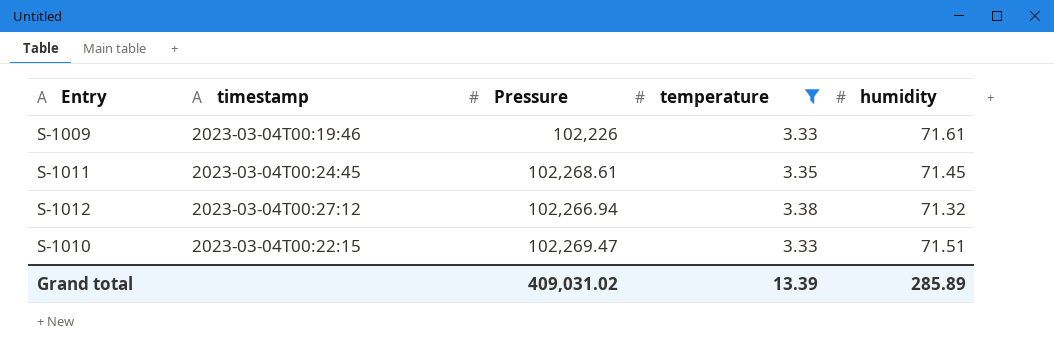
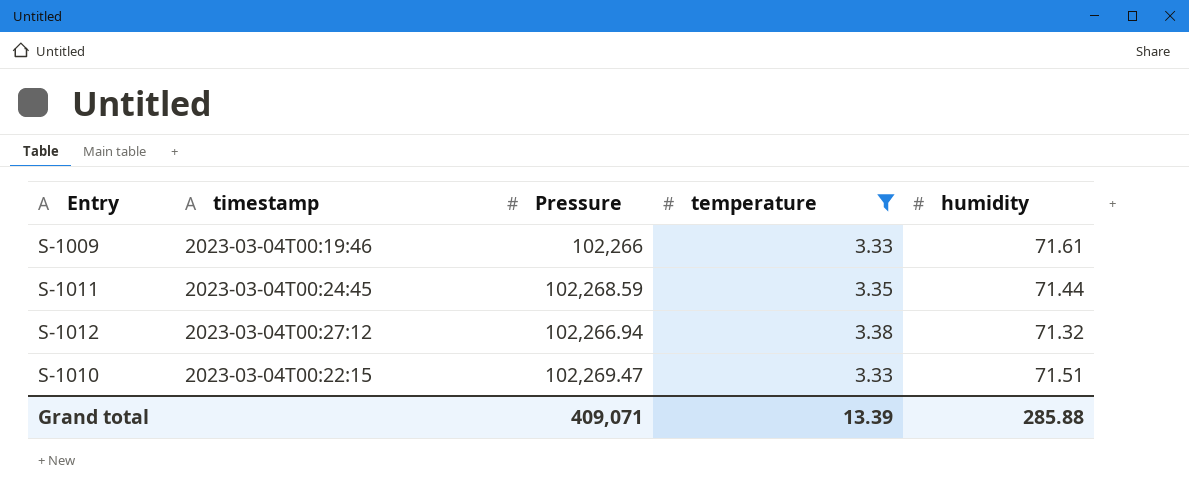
S-1009 | Pressure: 102,226 -> 102,266
S-1011 | Pressure: 102,268.61 -> 102,268.59
S-1011 | humidity: 71.45 -> 71.44
Grand total | Pressure: 409,031.02 -> 409,071
Grand total | humidity: 285.89 -> 285.88

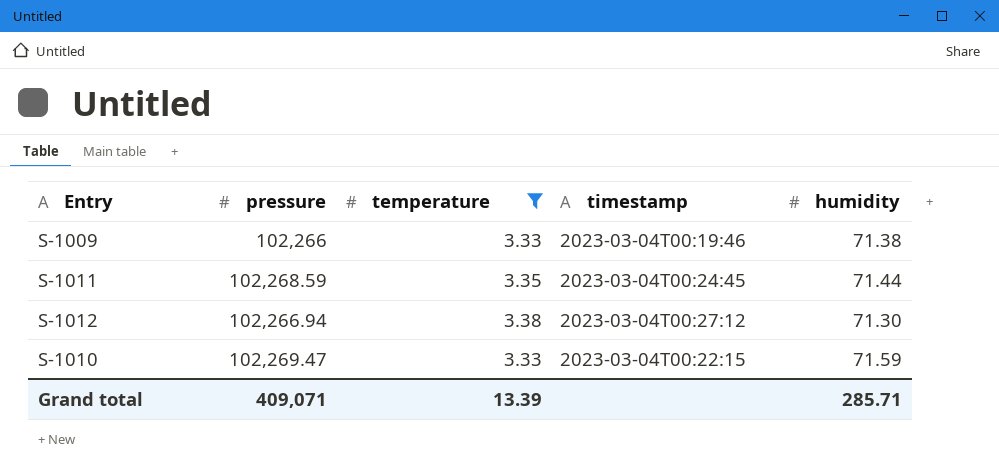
column name: Pressure -> pressure
column timestamp | position: 2 -> 4
S-1009 | humidity: 71.61 -> 71.38
S-1012 | humidity: 71.32 -> 71.30
S-1010 | humidity: 71.51 -> 71.59
Grand total | humidity: 285.88 -> 285.71

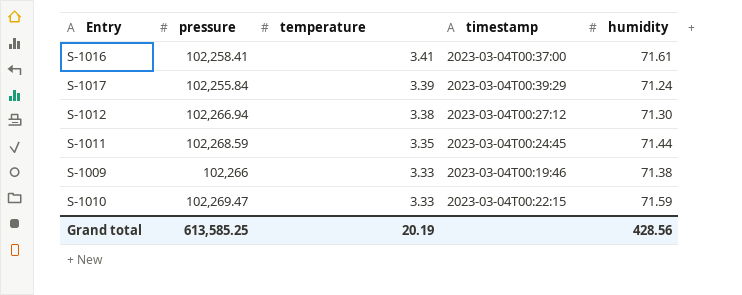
filter: temperature <= 3.38 -> none
row order: none -> temperature descending
Grand total | pressure: 409,071 -> 613,585.25
Grand total | temperature: 13.39 -> 20.19
Grand total | humidity: 285.71 -> 428.56

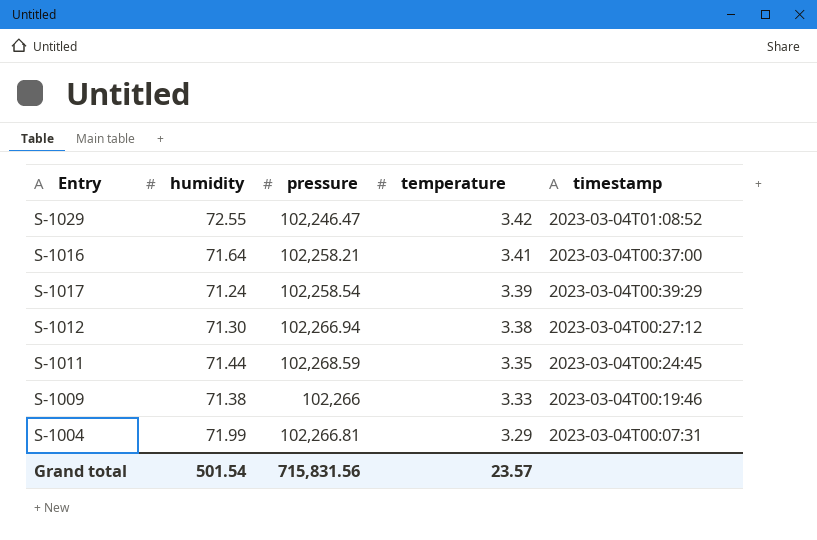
column humidity | position: 5 -> 2
row S-1010: 102,269.47 | 3.33 | 2023-03-04T00:22:15 | 71.59 -> none
row S-1029: none -> 72.55 | 102,246.47 | 3.42 | 2023-03-04T01:08:52
S-1016 | humidity: 71.61 -> 71.64
S-1016 | pressure: 102,258.41 -> 102,258.21
S-1017 | pressure: 102,255.84 -> 102,258.54
row S-1004: none -> 71.99 | 102,266.81 | 3.29 | 2023-03-04T00:07:31
Grand total | humidity: 428.56 -> 501.54
Grand total | pressure: 613,585.25 -> 715,831.56
Grand total | temperature: 20.19 -> 23.57

